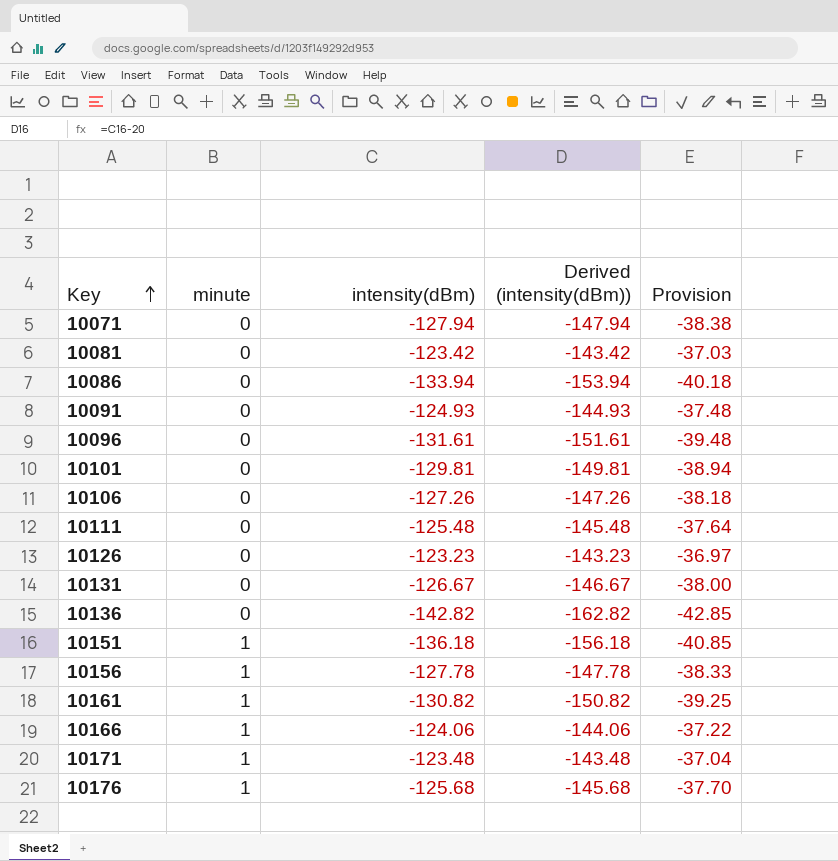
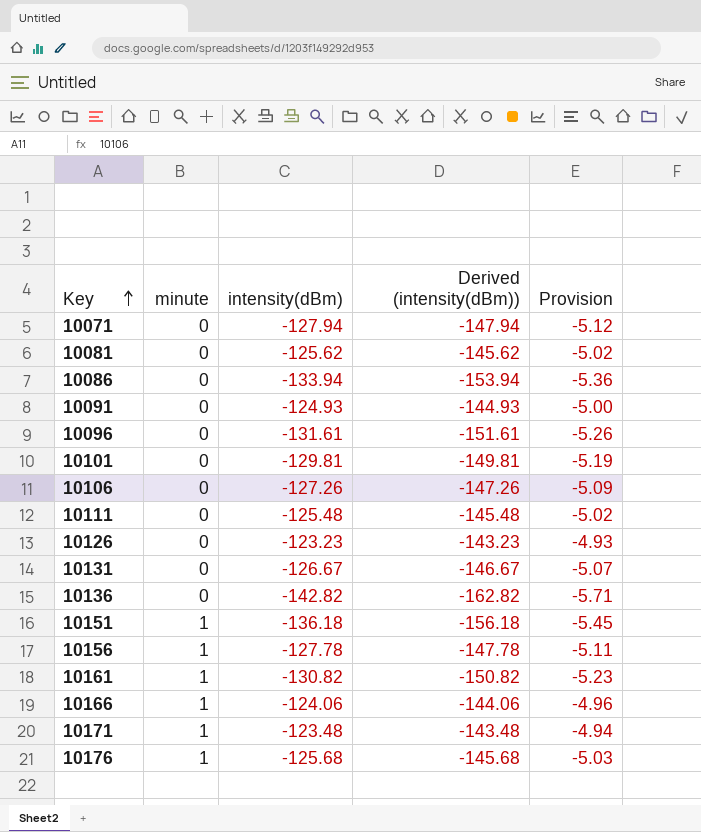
column Provision | formula: [intensity(dBm)] * 0.3 -> [intensity(dBm)] * 0.04
10081 | intensity(dBm): -123.42 -> -125.62
10081 | Derived (intensity(dBm)): -143.42 -> -145.62

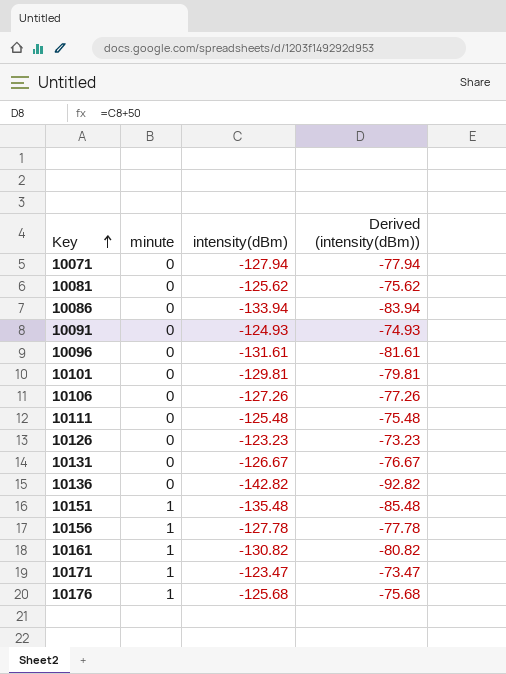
column Provision | formula: [intensity(dBm)] * 0.04 -> none
column Derived (intensity(dBm)) | formula: [intensity(dBm)] - 20 -> [intensity(dBm)] + 50
row 10166: 1 | -124.06 | -144.06 | -4.96 -> none
10151 | intensity(dBm): -136.18 -> -135.48
10171 | intensity(dBm): -123.48 -> -123.47

